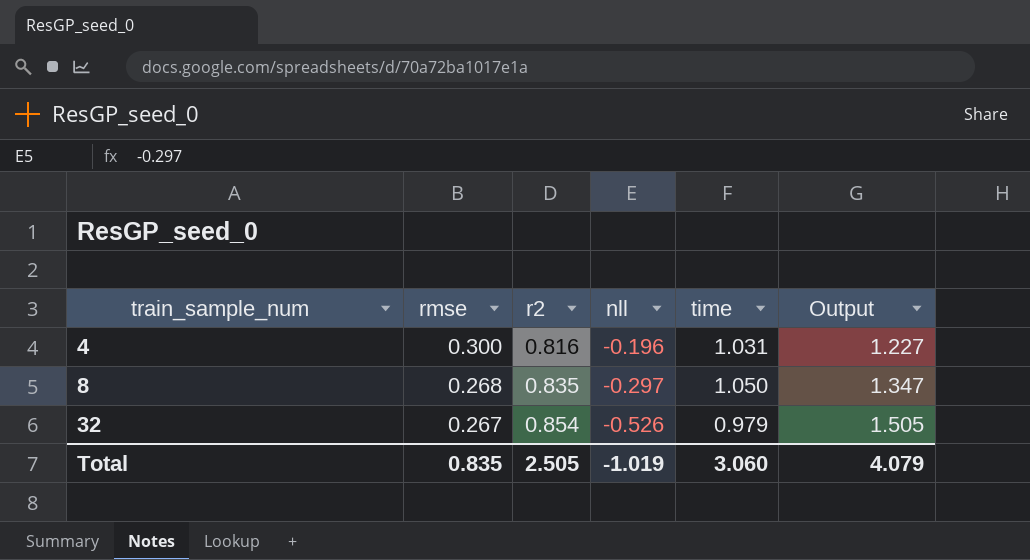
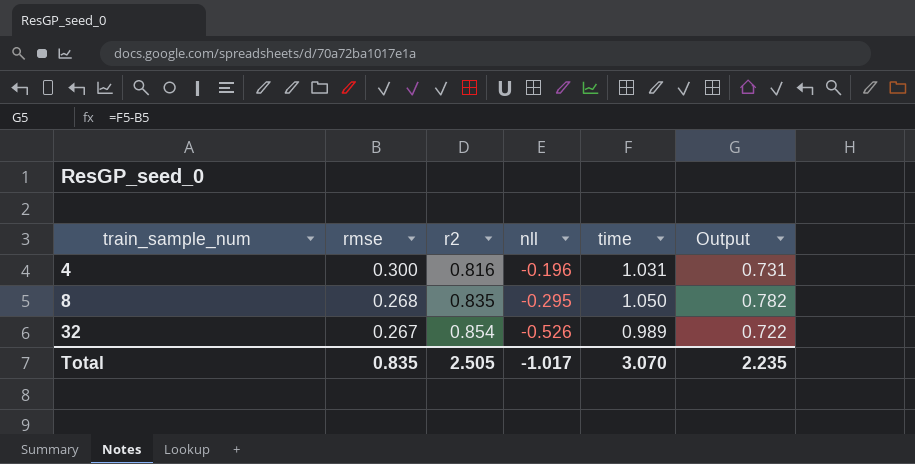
column Output | formula: [time] - [nll] -> [time] - [rmse]
8 | nll: -0.297 -> -0.295
32 | time: 0.979 -> 0.989
Total | nll: -1.019 -> -1.017
Total | time: 3.060 -> 3.070
Total | Output: 4.079 -> 2.235

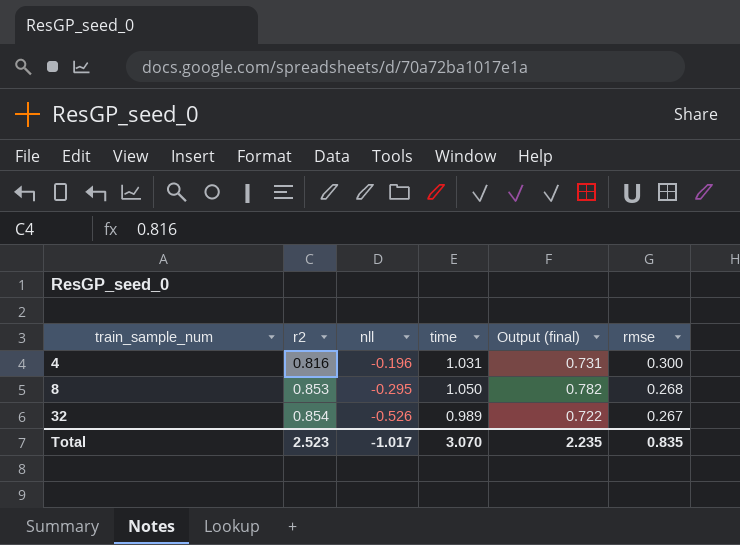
column name: Output -> Output (final)
column rmse | position: 2 -> 6
8 | r2: 0.835 -> 0.853
Total | r2: 2.505 -> 2.523

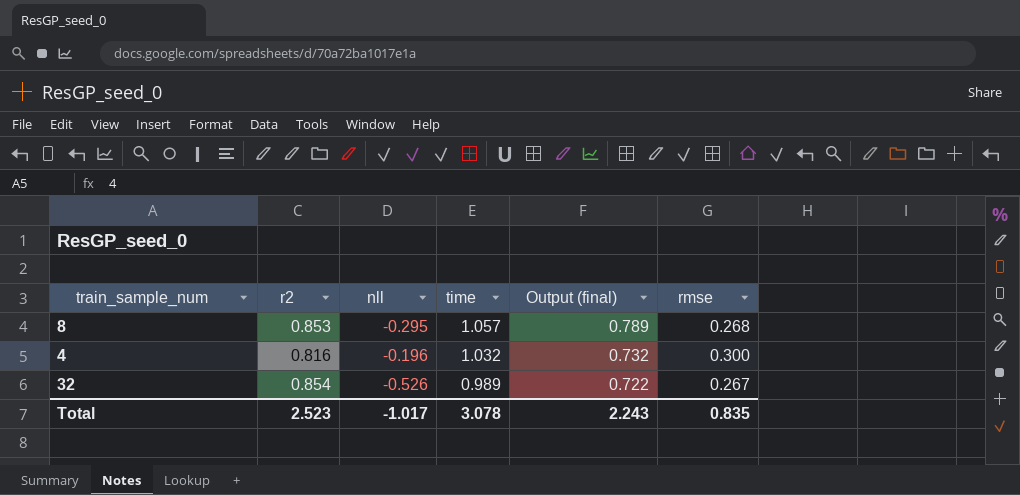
row order: train_sample_num ascending -> time descending
8 | time: 1.050 -> 1.057
8 | Output (final): 0.782 -> 0.789
4 | time: 1.031 -> 1.032
4 | Output (final): 0.731 -> 0.732
Total | time: 3.070 -> 3.078
Total | Output (final): 2.235 -> 2.243

